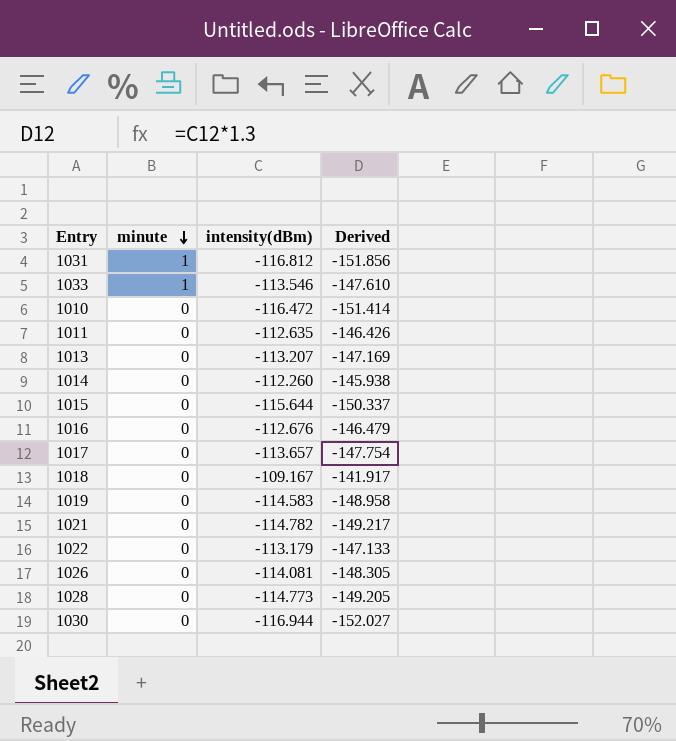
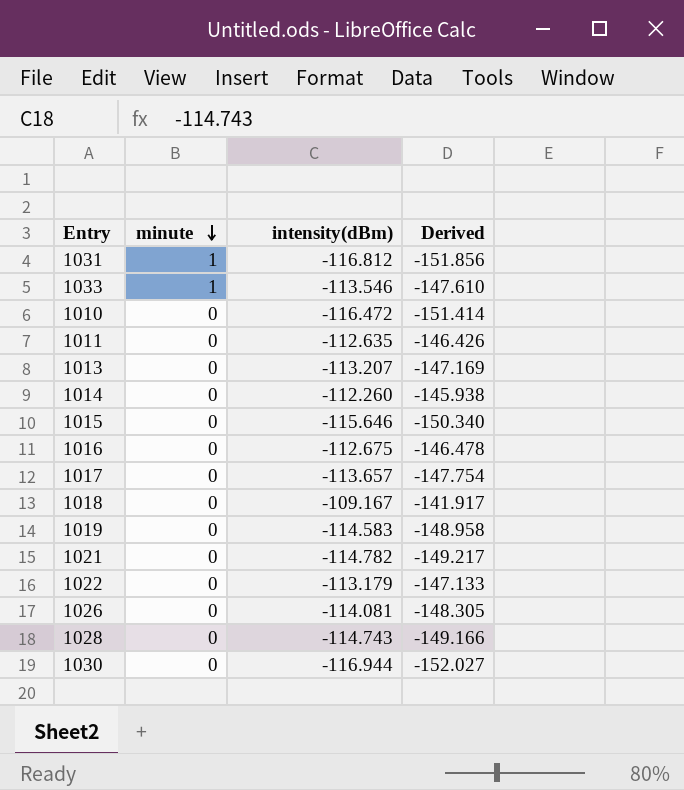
1015 | intensity(dBm): -115.644 -> -115.646
1015 | Derived: -150.337 -> -150.340
1016 | intensity(dBm): -112.676 -> -112.675
1016 | Derived: -146.479 -> -146.478
1028 | intensity(dBm): -114.773 -> -114.743
1028 | Derived: -149.205 -> -149.166

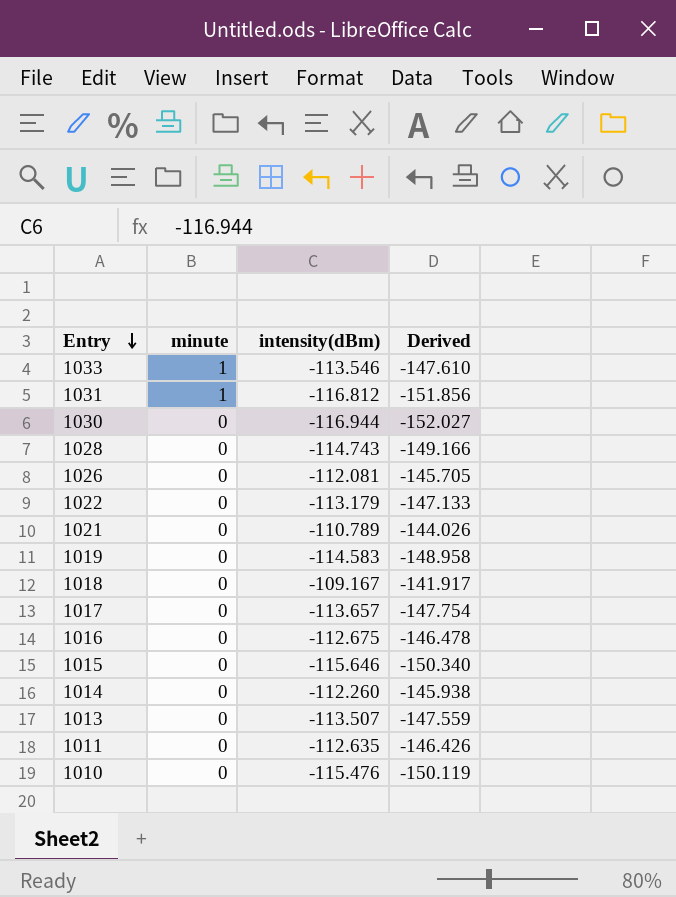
row order: minute descending -> Entry descending
1026 | intensity(dBm): -114.081 -> -112.081
1026 | Derived: -148.305 -> -145.705
1021 | intensity(dBm): -114.782 -> -110.789
1021 | Derived: -149.217 -> -144.026
1013 | intensity(dBm): -113.207 -> -113.507
1013 | Derived: -147.169 -> -147.559
1010 | intensity(dBm): -116.472 -> -115.476
1010 | Derived: -151.414 -> -150.119

